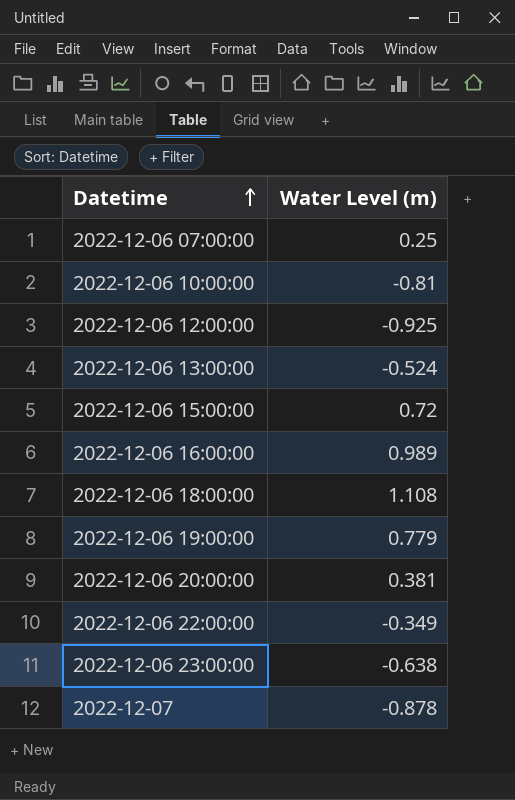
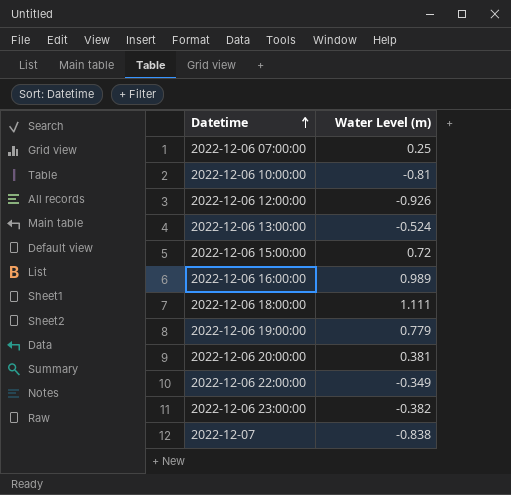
2022-12-06 12:00:00 | Water Level (m): -0.925 -> -0.926
2022-12-06 18:00:00 | Water Level (m): 1.108 -> 1.111
2022-12-06 23:00:00 | Water Level (m): -0.638 -> -0.382
2022-12-07 | Water Level (m): -0.878 -> -0.838

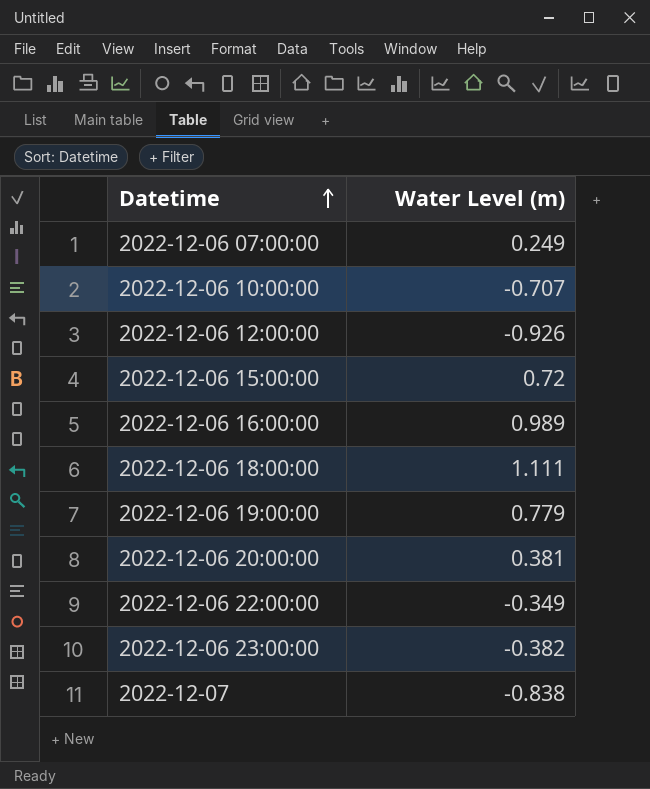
row 2022-12-06 13:00:00: -0.524 -> none
2022-12-06 07:00:00 | Water Level (m): 0.25 -> 0.249
2022-12-06 10:00:00 | Water Level (m): -0.81 -> -0.707

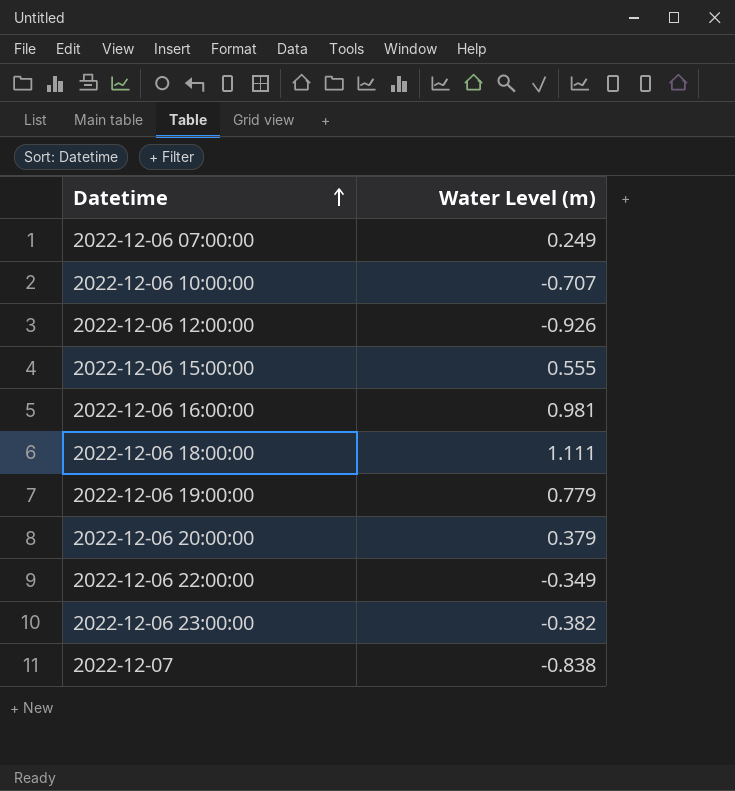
2022-12-06 15:00:00 | Water Level (m): 0.72 -> 0.555
2022-12-06 16:00:00 | Water Level (m): 0.989 -> 0.981
2022-12-06 20:00:00 | Water Level (m): 0.381 -> 0.379

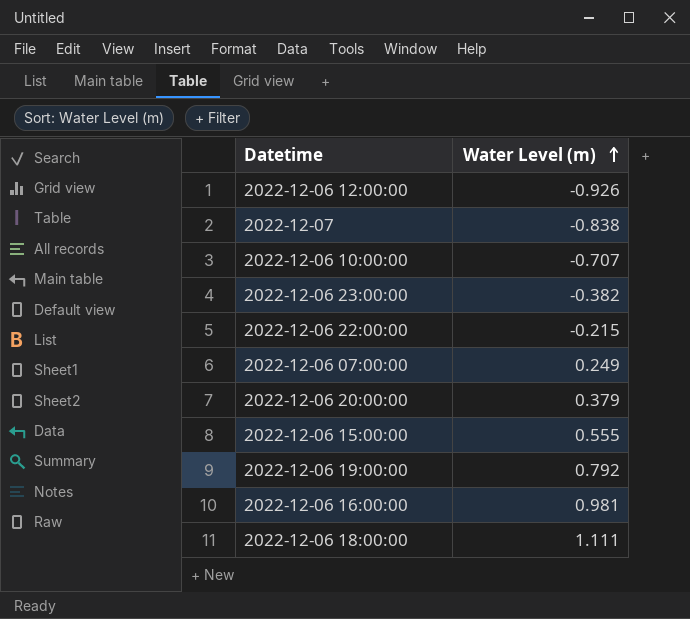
row order: Datetime ascending -> Water Level (m) ascending
2022-12-06 22:00:00 | Water Level (m): -0.349 -> -0.215
2022-12-06 19:00:00 | Water Level (m): 0.779 -> 0.792

